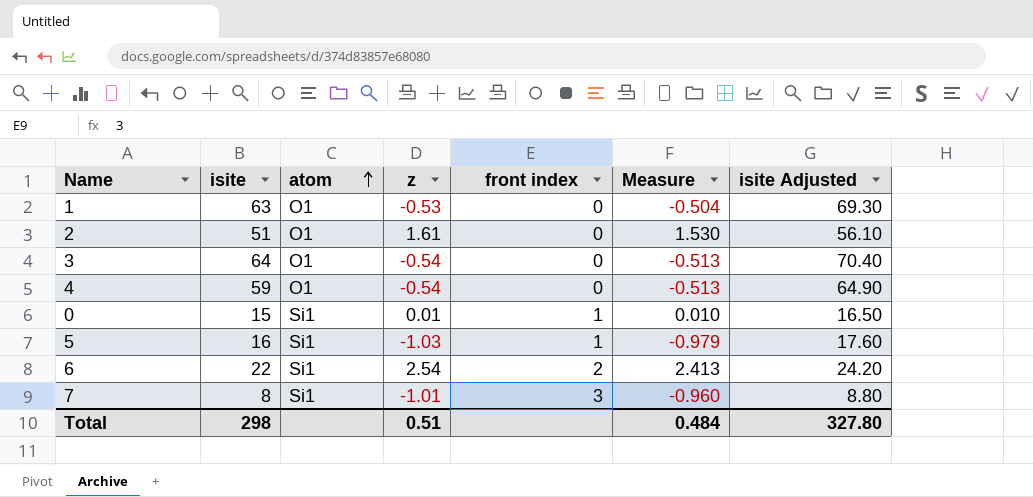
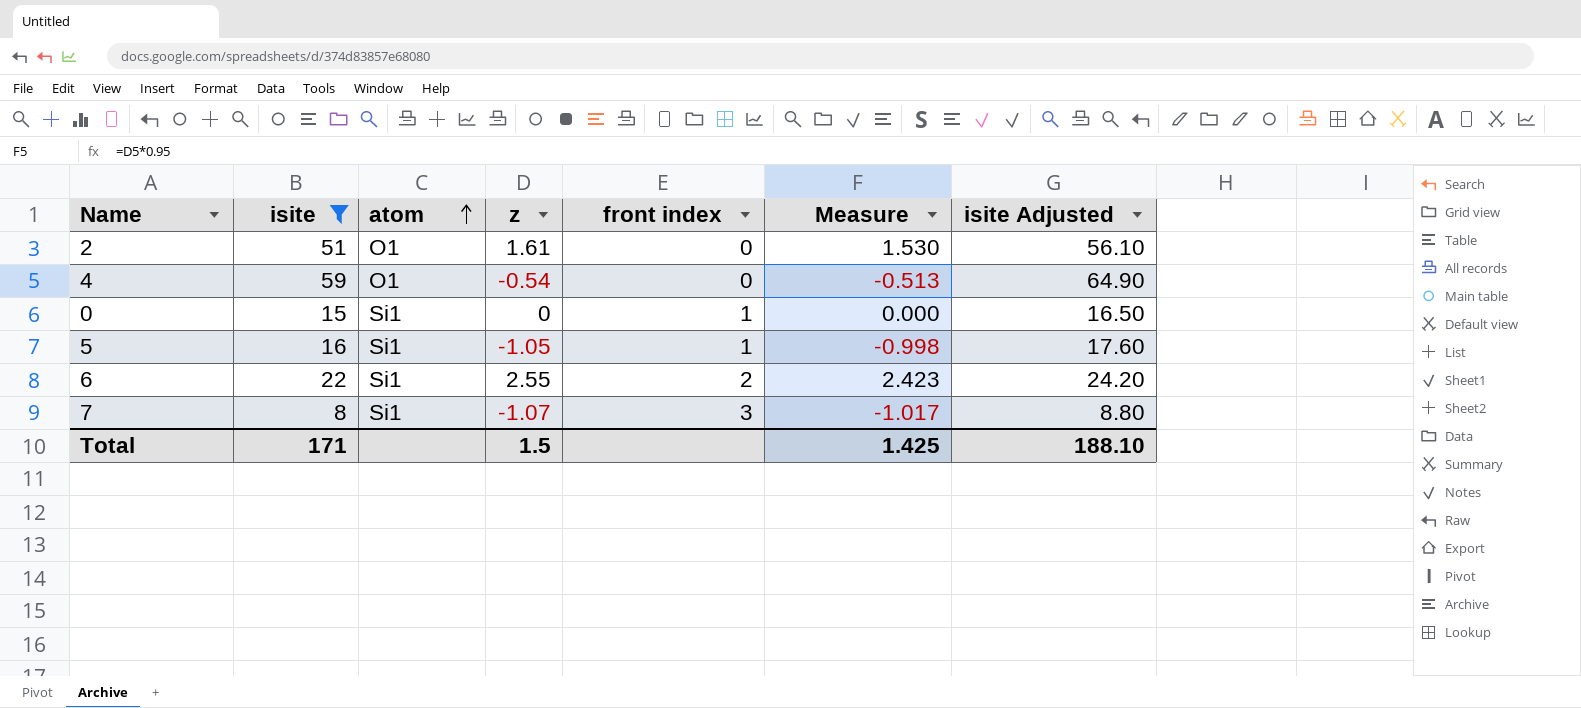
filter: none -> isite <= 59
0 | z: 0.01 -> 0
0 | Measure: 0.010 -> 0.000
5 | z: -1.03 -> -1.05
5 | Measure: -0.979 -> -0.998
6 | z: 2.54 -> 2.55
6 | Measure: 2.413 -> 2.423
7 | z: -1.01 -> -1.07
7 | Measure: -0.960 -> -1.017
Total | isite: 298 -> 171
Total | z: 0.51 -> 1.5
Total | Measure: 0.484 -> 1.425
Total | isite Adjusted: 327.80 -> 188.10

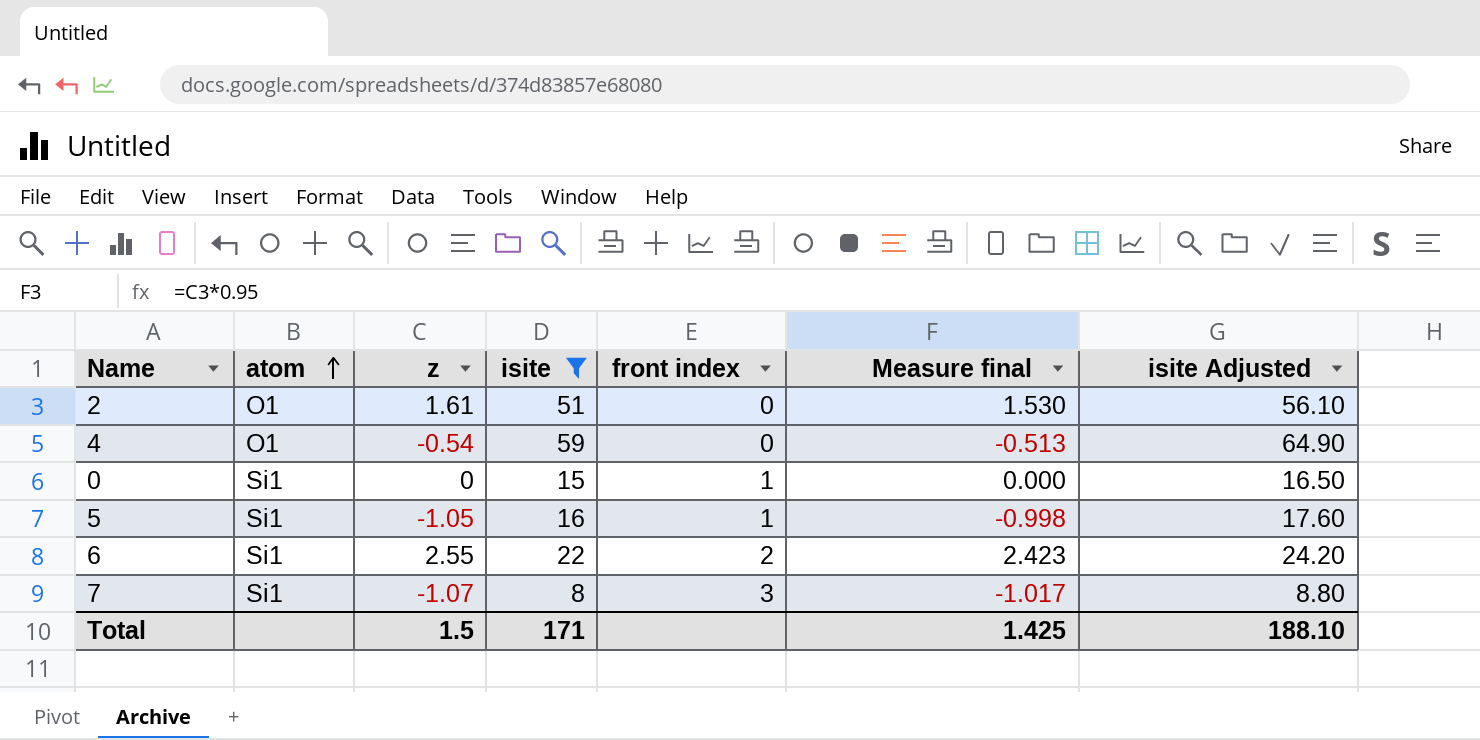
column isite | position: 2 -> 4
column name: Measure -> Measure final

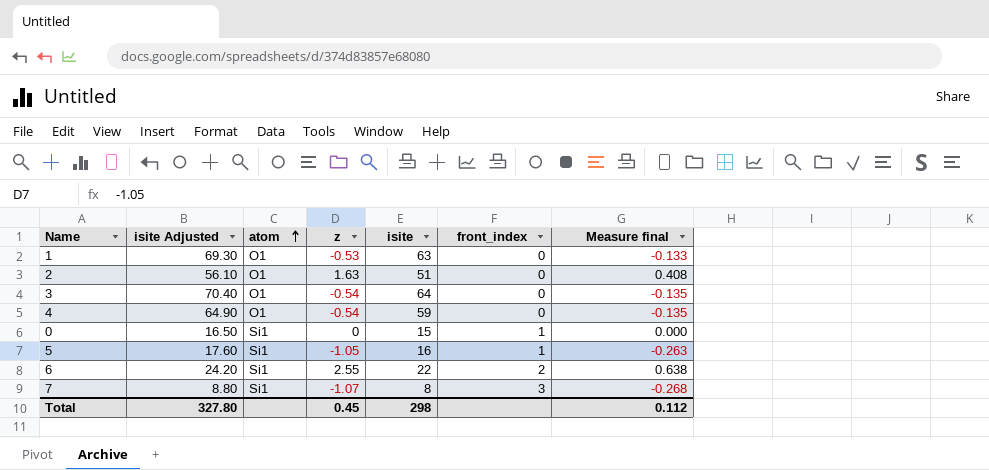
filter: isite <= 59 -> none
column isite Adjusted | position: 7 -> 2
column name: front index -> front_index
column Measure final | formula: [z] * 0.95 -> [z] * 0.25
2 | z: 1.61 -> 1.63
Total | isite Adjusted: 188.10 -> 327.80
Total | z: 1.5 -> 0.45
Total | isite: 171 -> 298
Total | Measure final: 1.425 -> 0.112

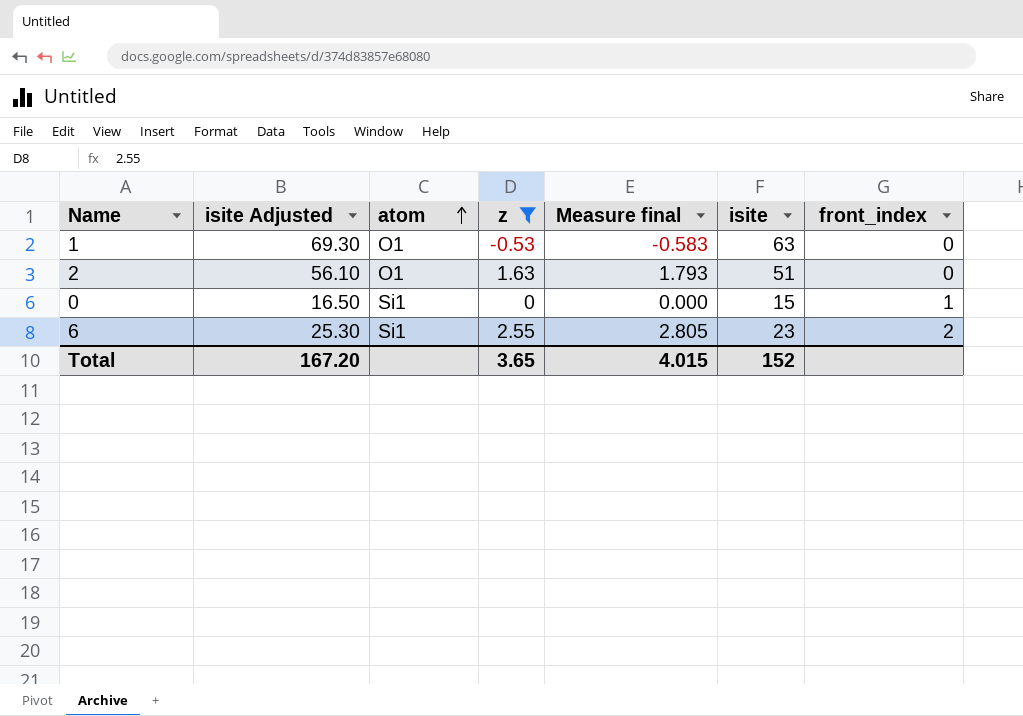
filter: none -> z >= -0.53
column Measure final | formula: [z] * 0.25 -> [z] * 1.1
column Measure final | position: 7 -> 5
6 | isite Adjusted: 24.20 -> 25.30
6 | isite: 22 -> 23
Total | isite Adjusted: 327.80 -> 167.20
Total | z: 0.45 -> 3.65
Total | Measure final: 0.112 -> 4.015
Total | isite: 298 -> 152

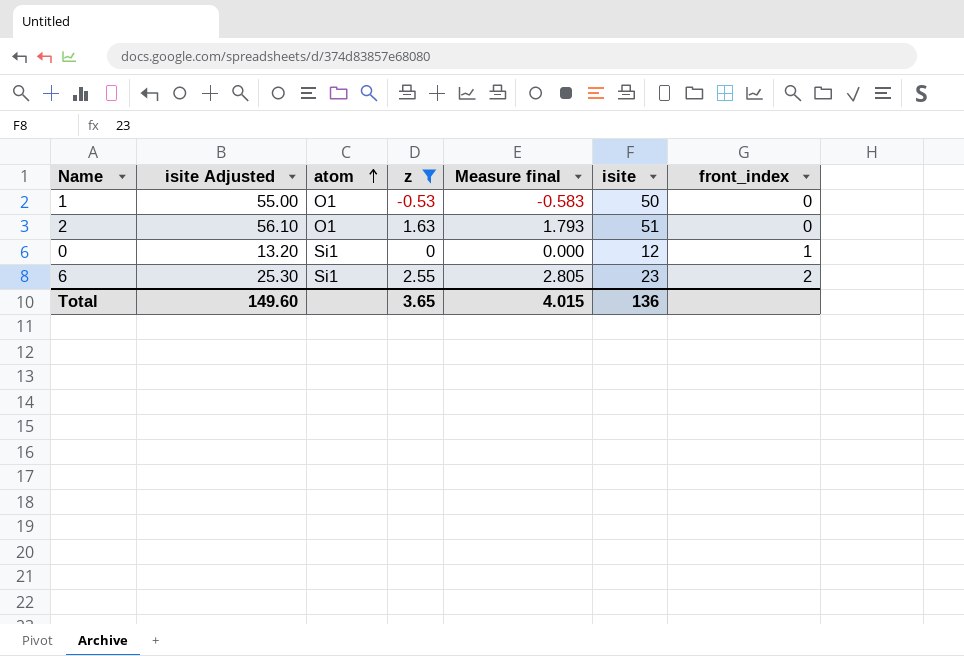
1 | isite Adjusted: 69.30 -> 55.00
1 | isite: 63 -> 50
0 | isite Adjusted: 16.50 -> 13.20
0 | isite: 15 -> 12
Total | isite Adjusted: 167.20 -> 149.60
Total | isite: 152 -> 136

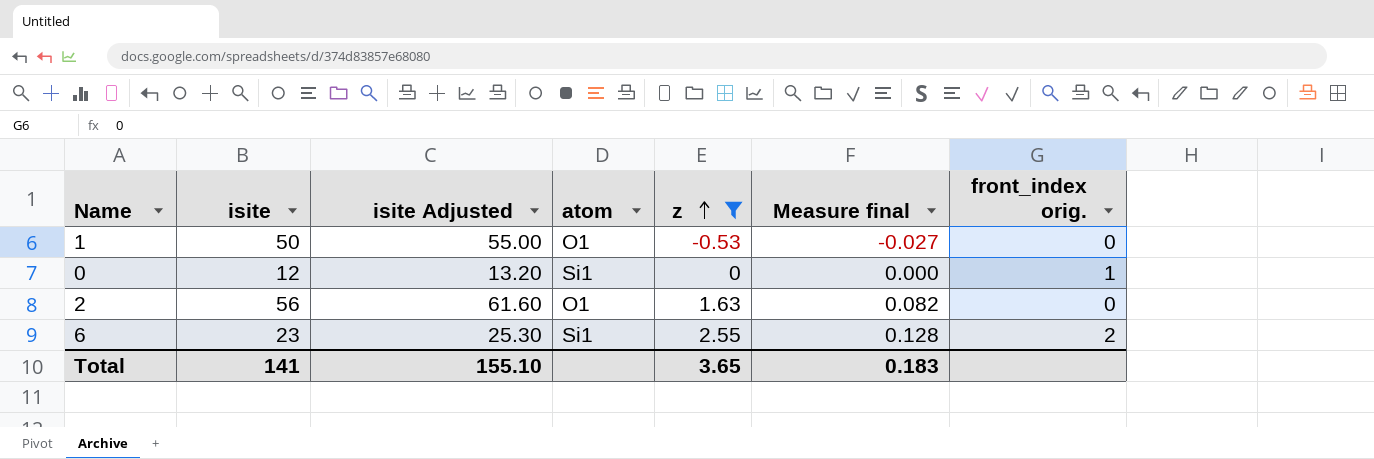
row order: atom ascending -> z ascending
column isite | position: 6 -> 2
column Measure final | formula: [z] * 1.1 -> [z] * 0.05
column name: front_index -> front_index orig.
2 | isite: 51 -> 56
2 | isite Adjusted: 56.10 -> 61.60
Total | isite: 136 -> 141
Total | isite Adjusted: 149.60 -> 155.10
Total | Measure final: 4.015 -> 0.183

